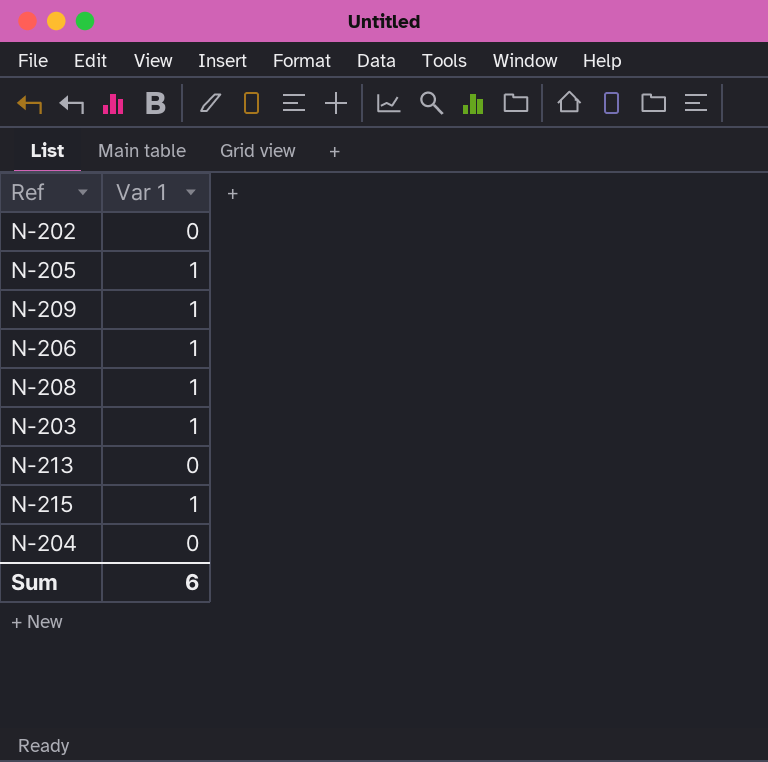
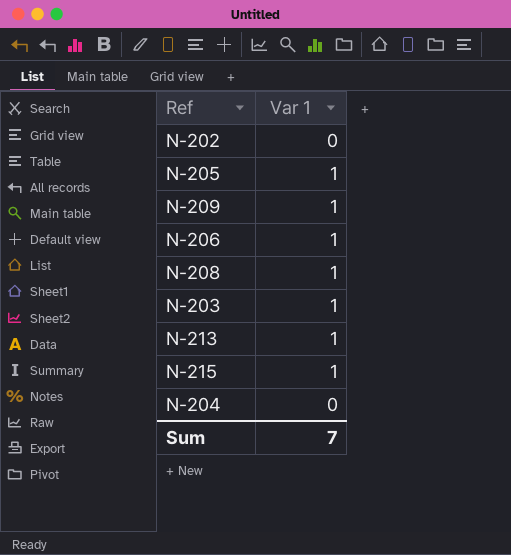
N-213 | Var 1: 0 -> 1
Sum | Var 1: 6 -> 7

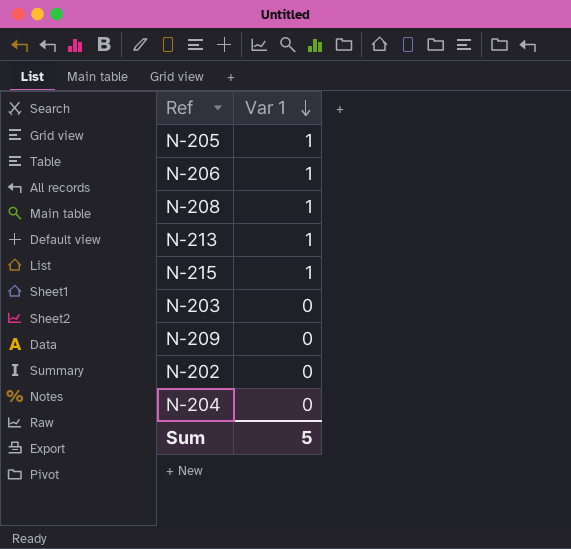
row order: none -> Var 1 descending
N-203 | Var 1: 1 -> 0
N-209 | Var 1: 1 -> 0
Sum | Var 1: 7 -> 5

